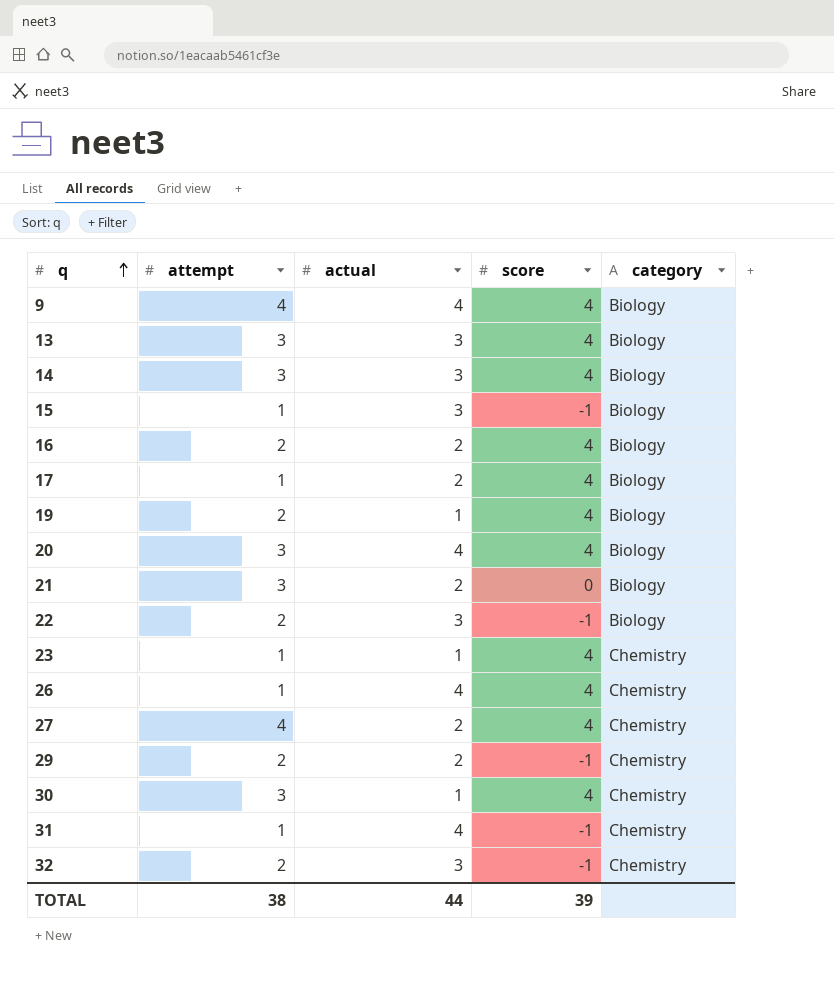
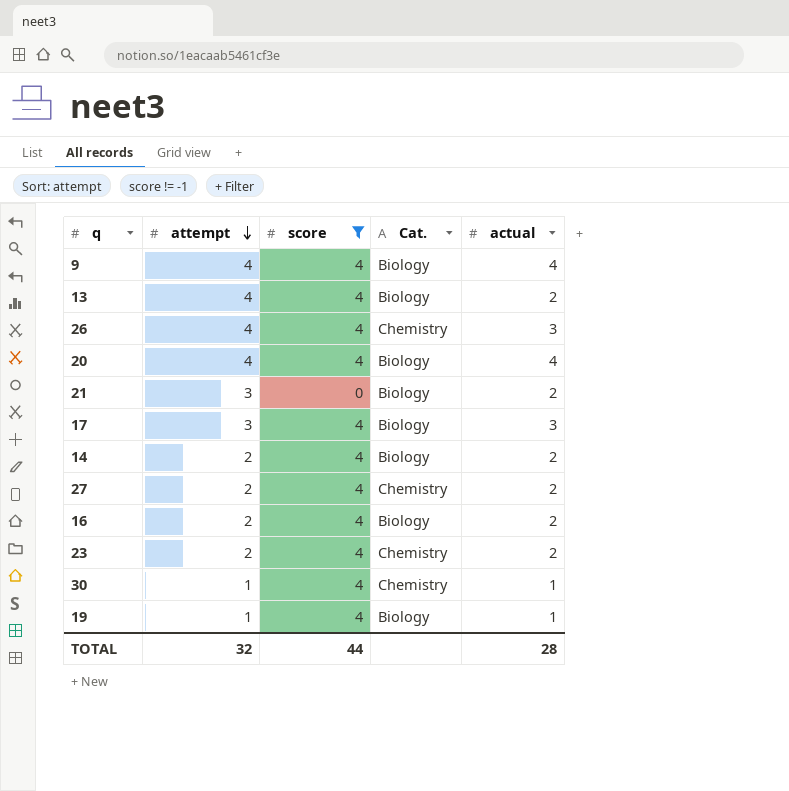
filter: none -> score != -1
row order: q ascending -> attempt descending
column name: category -> Cat.
column actual | position: 3 -> 5
13 | attempt: 3 -> 4
13 | actual: 3 -> 2
26 | attempt: 1 -> 4
26 | actual: 4 -> 3
20 | attempt: 3 -> 4
17 | attempt: 1 -> 3
17 | actual: 2 -> 3
14 | attempt: 3 -> 2
14 | actual: 3 -> 2
27 | attempt: 4 -> 2
23 | attempt: 1 -> 2
23 | actual: 1 -> 2
30 | attempt: 3 -> 1
19 | attempt: 2 -> 1
TOTAL | attempt: 38 -> 32
TOTAL | score: 39 -> 44
TOTAL | actual: 44 -> 28

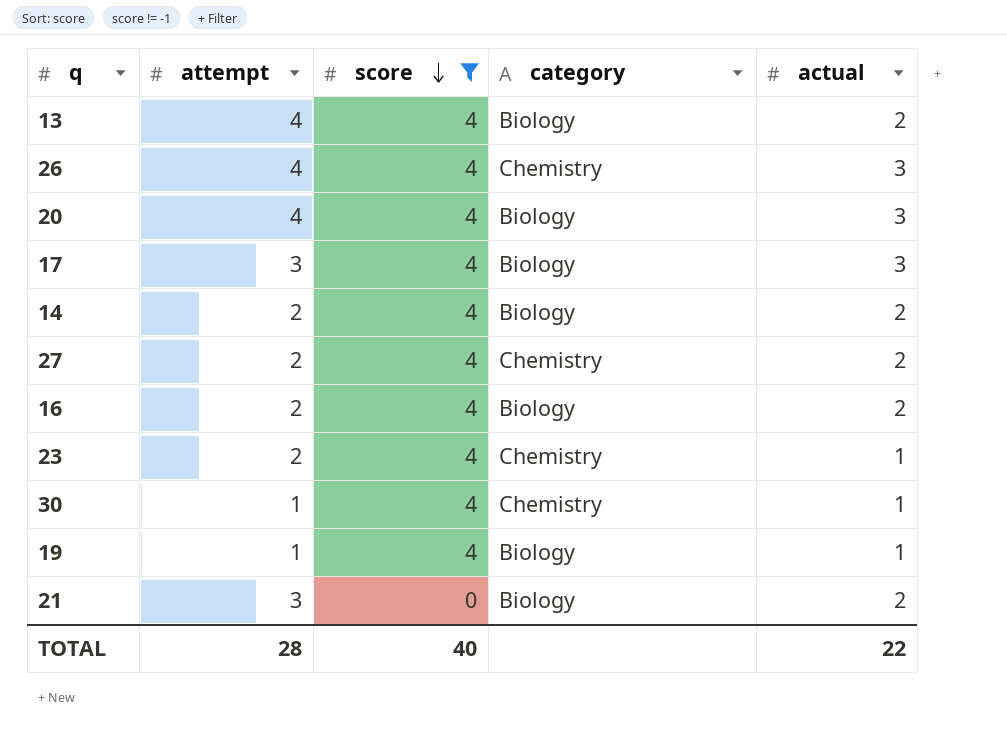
row order: attempt descending -> score descending
column name: Cat. -> category
row 9: 4 | 4 | Biology | 4 -> none
20 | actual: 4 -> 3
23 | actual: 2 -> 1
TOTAL | attempt: 32 -> 28
TOTAL | score: 44 -> 40
TOTAL | actual: 28 -> 22

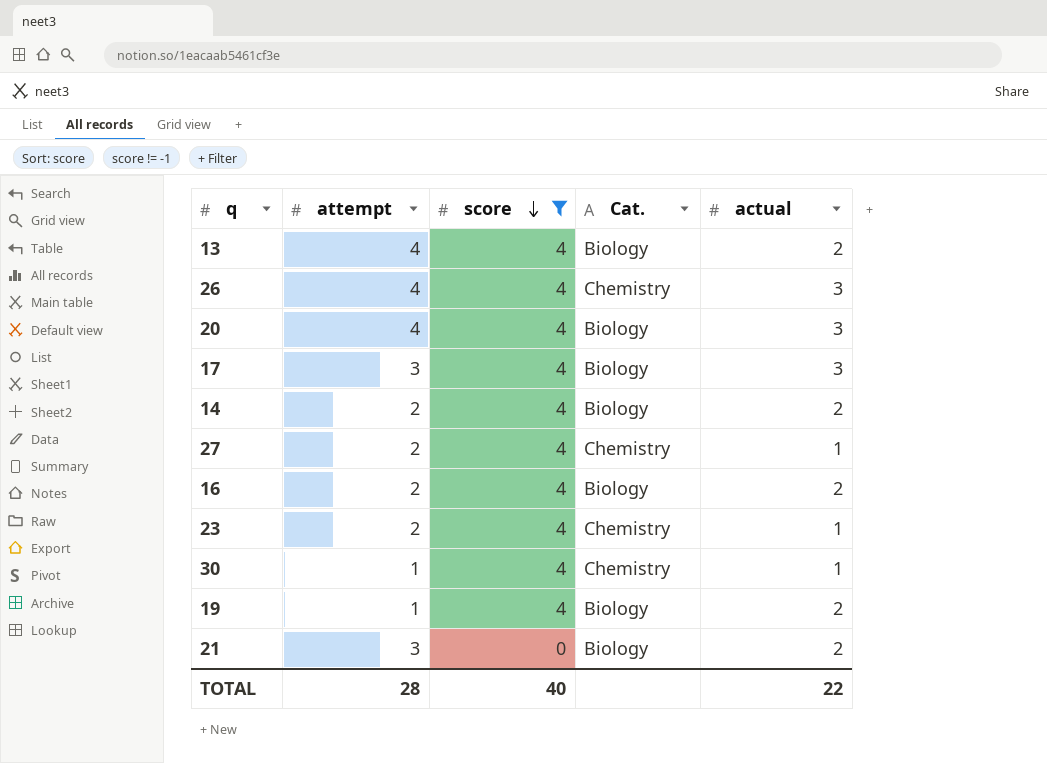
column name: category -> Cat.
27 | actual: 2 -> 1
19 | actual: 1 -> 2

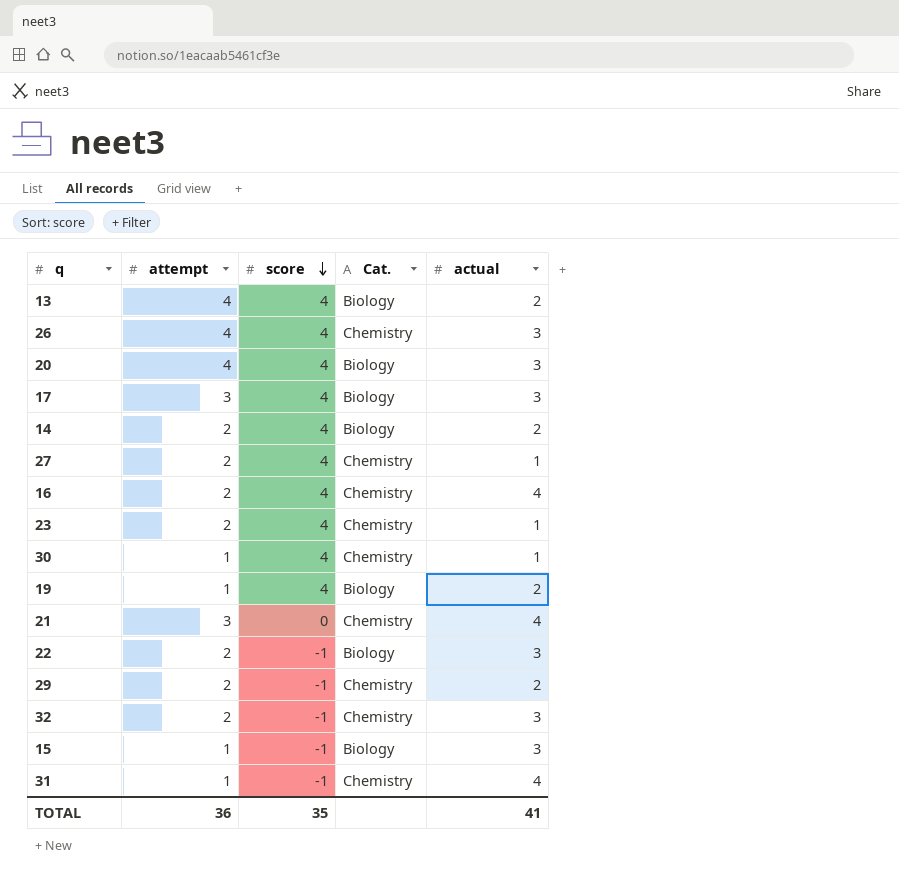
filter: score != -1 -> none
16 | Cat.: Biology -> Chemistry
16 | actual: 2 -> 4
21 | Cat.: Biology -> Chemistry
21 | actual: 2 -> 4
TOTAL | attempt: 28 -> 36
TOTAL | score: 40 -> 35
TOTAL | actual: 22 -> 41

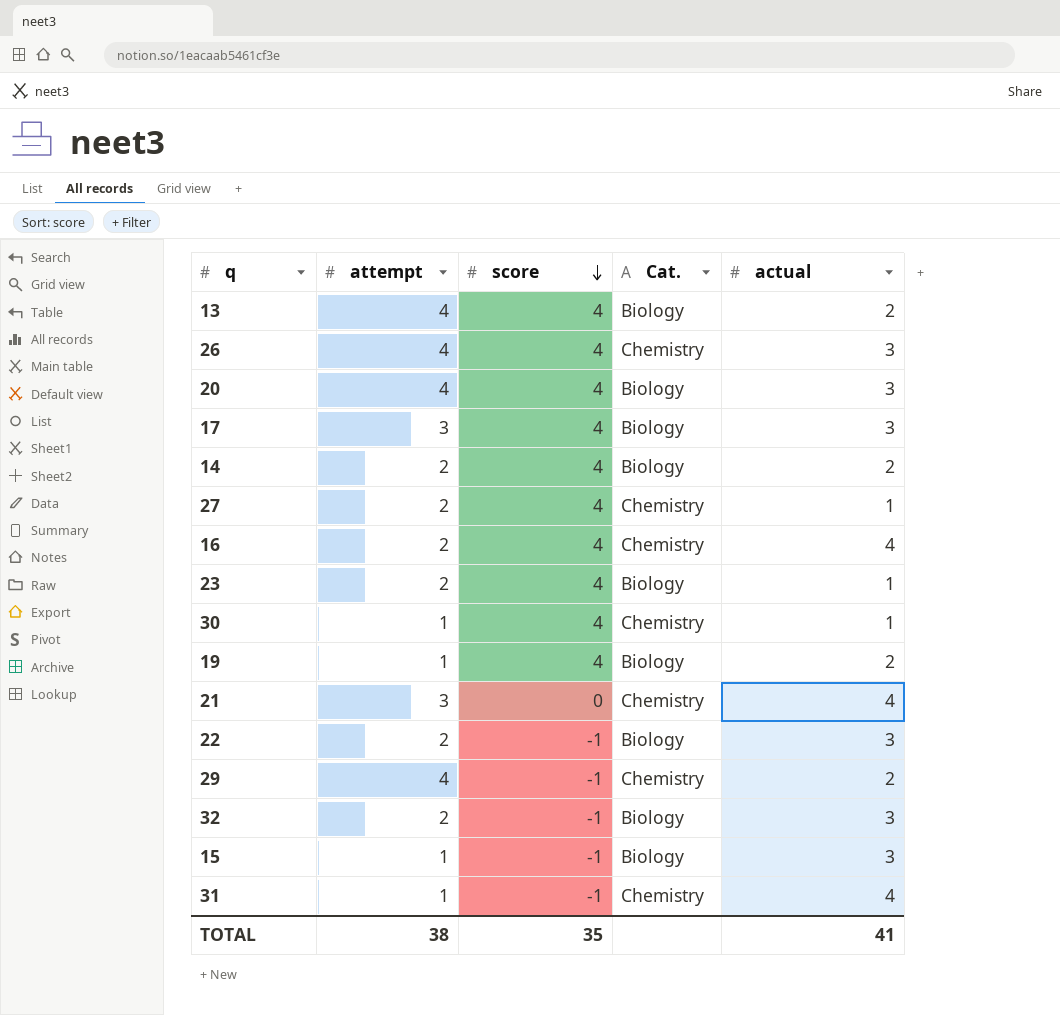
23 | Cat.: Chemistry -> Biology
29 | attempt: 2 -> 4
32 | Cat.: Chemistry -> Biology
TOTAL | attempt: 36 -> 38

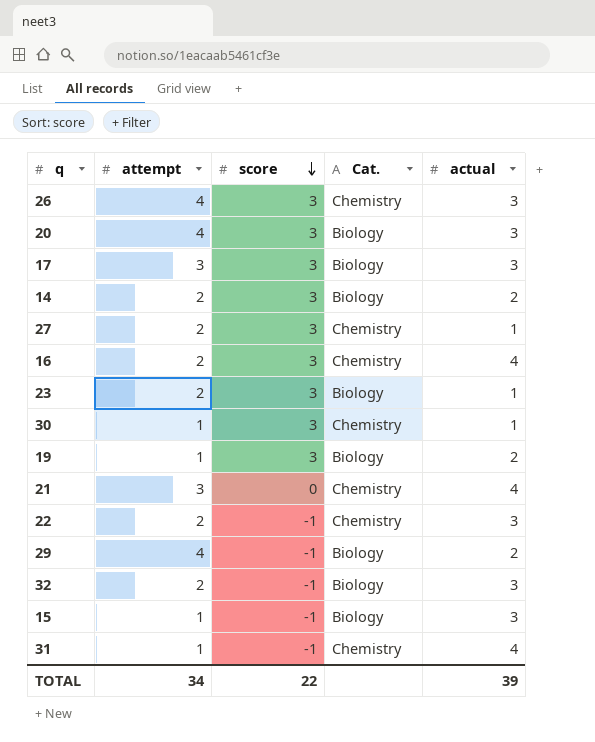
row 13: 4 | 4 | Biology | 2 -> none
26 | score: 4 -> 3
20 | score: 4 -> 3
17 | score: 4 -> 3
14 | score: 4 -> 3
27 | score: 4 -> 3
16 | score: 4 -> 3
23 | score: 4 -> 3
30 | score: 4 -> 3
19 | score: 4 -> 3
22 | Cat.: Biology -> Chemistry
29 | Cat.: Chemistry -> Biology
TOTAL | attempt: 38 -> 34
TOTAL | score: 35 -> 22
TOTAL | actual: 41 -> 39

